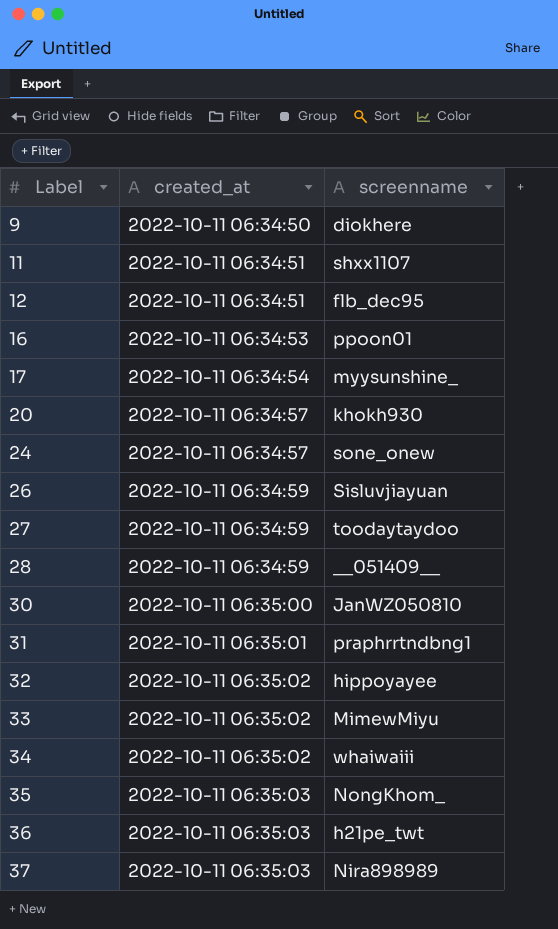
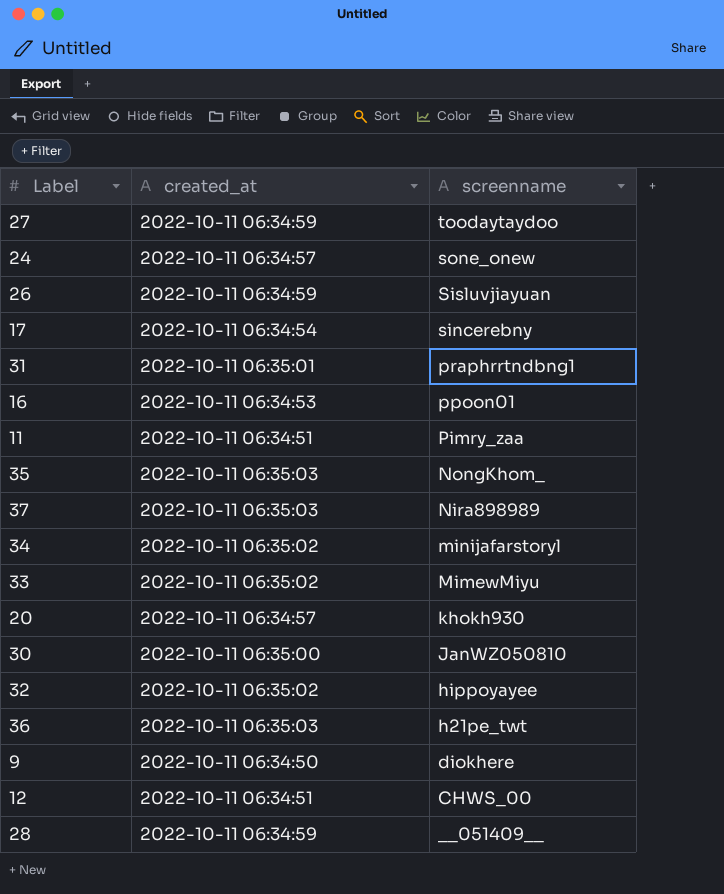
row order: Label ascending -> screenname descending
17 | screenname: myysunshine_ -> sincerebny
11 | screenname: shxx1107 -> Pimry_zaa
34 | screenname: whaiwaiii -> minijafarstoryl
12 | screenname: flb_dec95 -> CHWS_00

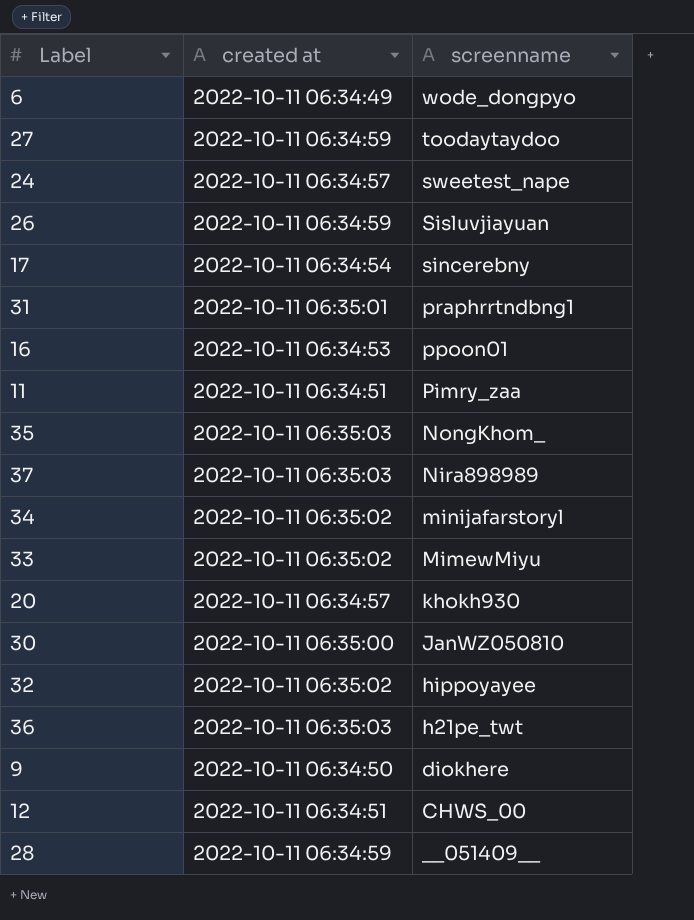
column name: created_at -> created at
row 6: none -> 2022-10-11 06:34:49 | wode_dongpyo
24 | screenname: sone_onew -> sweetest_nape

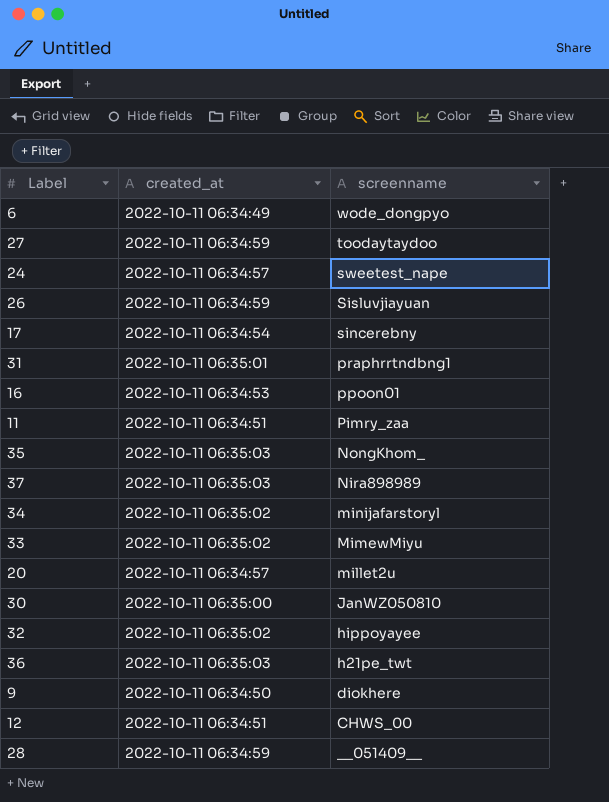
column name: created at -> created_at
20 | screenname: khokh930 -> millet2u

